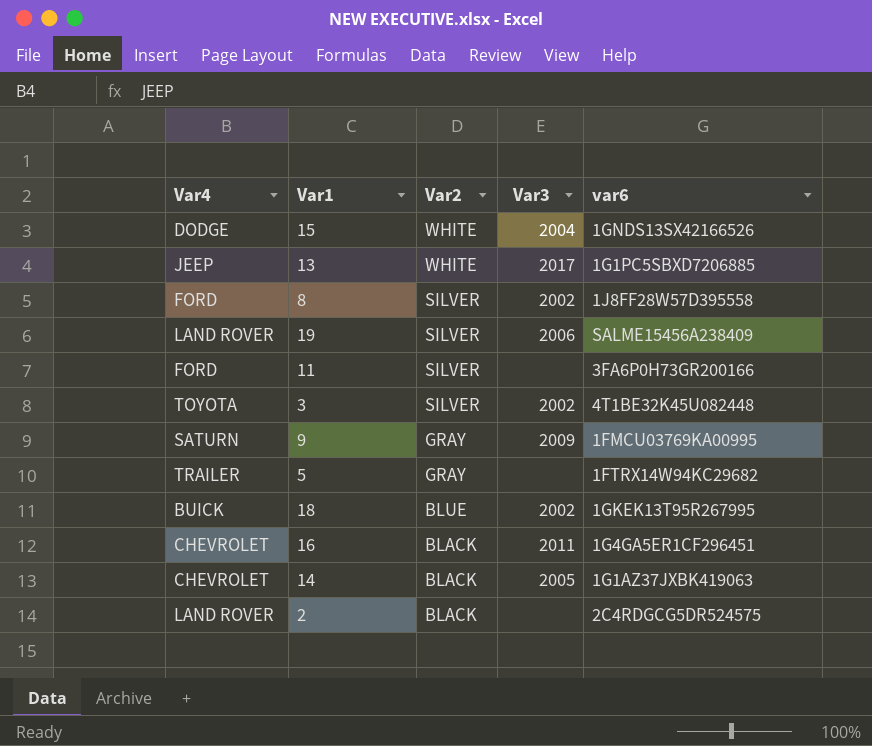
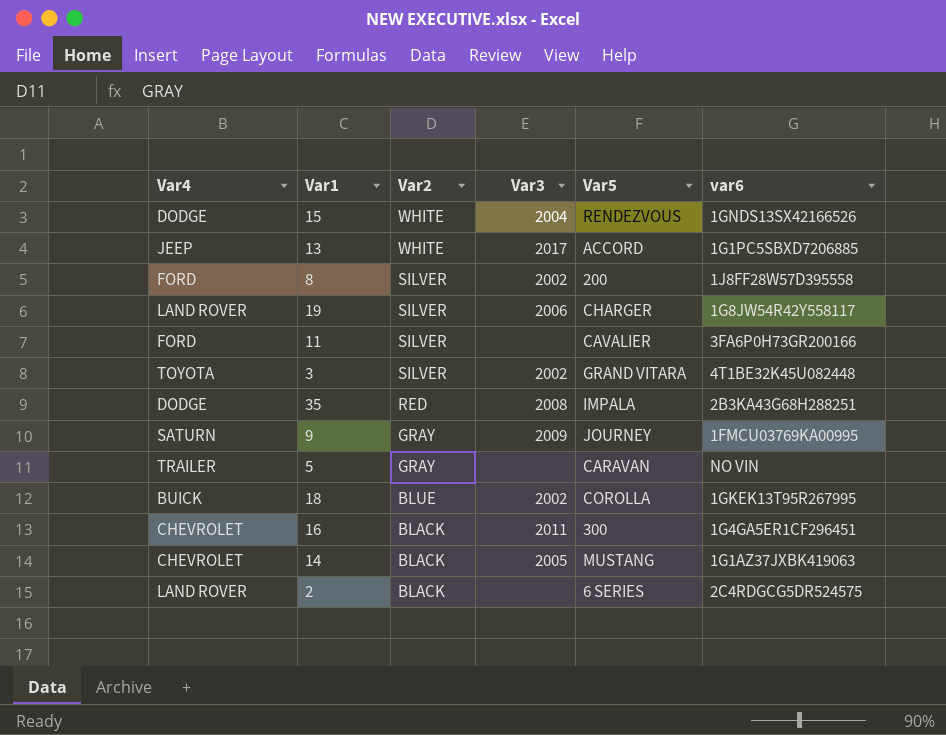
column Var5 | position: none -> 5
19 | var6: SALME15456A238409 -> 1G8JW54R42Y558117
row 35: none -> DODGE | RED | 2008 | IMPALA | 2B3KA43G68H288251
5 | var6: 1FTRX14W94KC29682 -> NO VIN

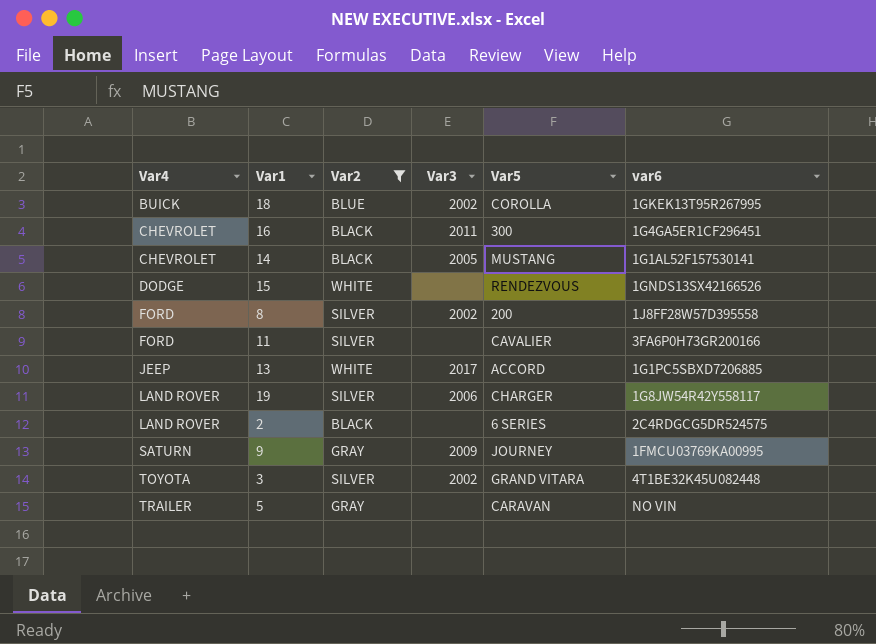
filter: none -> Var2 != RED
row order: Var2 descending -> Var4 ascending
14 | var6: 1G1AZ37JXBK419063 -> 1G1AL52F157530141
15 | Var3: 2004 -> none

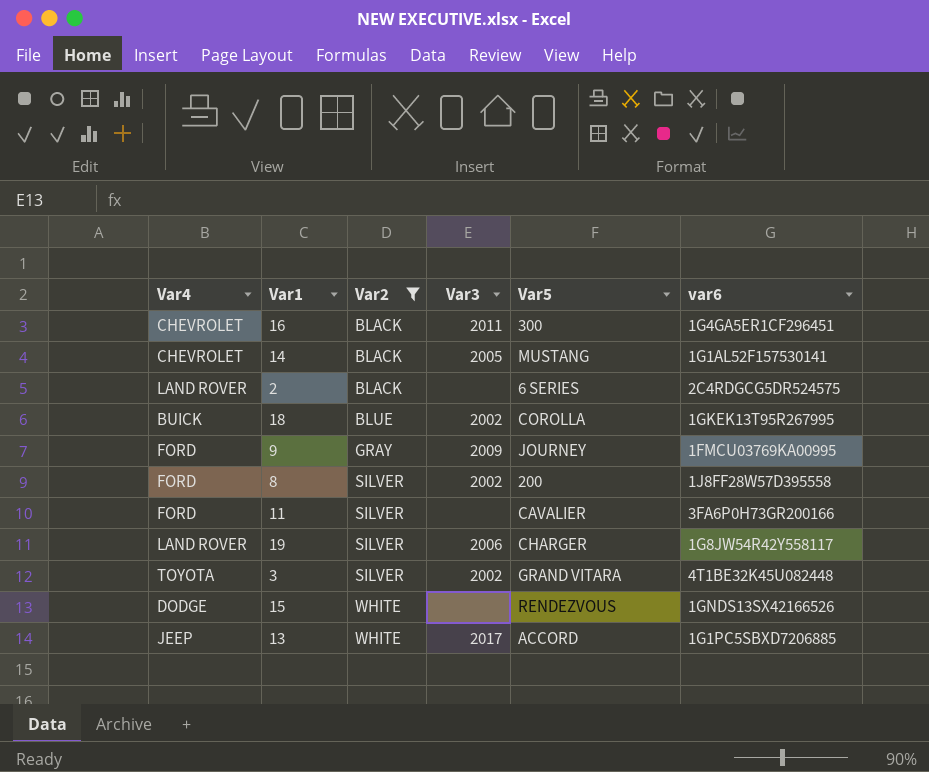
row order: Var4 ascending -> Var2 ascending
row 5: TRAILER | GRAY | none | CARAVAN | NO VIN -> none
9 | Var4: SATURN -> FORD

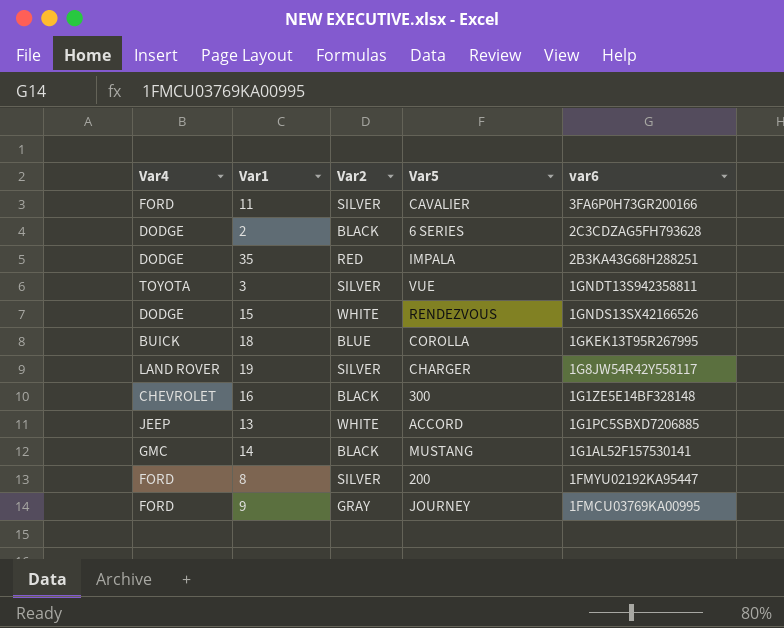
filter: Var2 != RED -> none
row order: Var2 ascending -> var6 descending
column Var3 | position: 4 -> none
2 | Var4: LAND ROVER -> DODGE
2 | var6: 2C4RDGCG5DR524575 -> 2C3CDZAG5FH793628
3 | Var5: GRAND VITARA -> VUE
3 | var6: 4T1BE32K45U082448 -> 1GNDT13S942358811
16 | var6: 1G4GA5ER1CF296451 -> 1G1ZE5E14BF328148
14 | Var4: CHEVROLET -> GMC
8 | var6: 1J8FF28W57D395558 -> 1FMYU02192KA95447

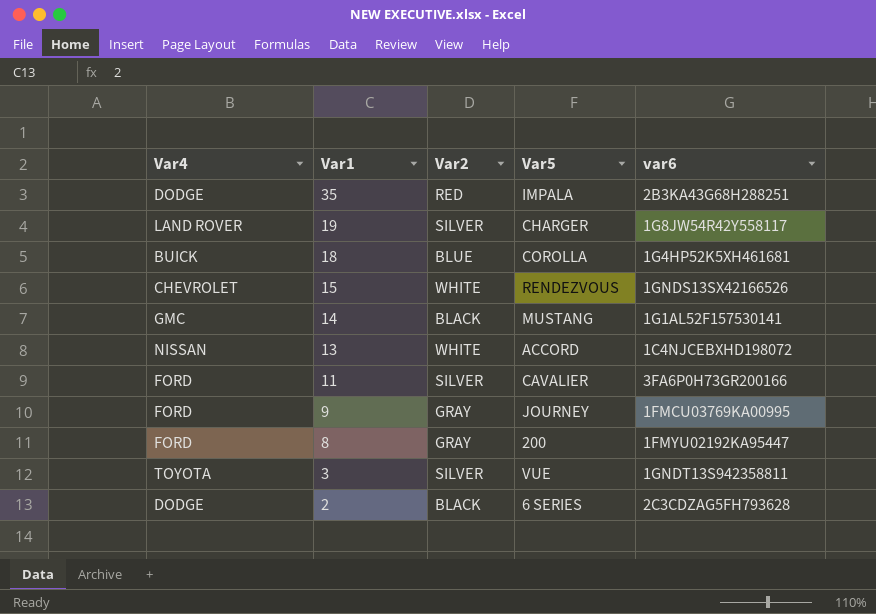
row order: var6 descending -> Var1 descending
row 16: CHEVROLET | BLACK | 300 | 1G1ZE5E14BF328148 -> none
18 | var6: 1GKEK13T95R267995 -> 1G4HP52K5XH461681
15 | Var4: DODGE -> CHEVROLET
13 | Var4: JEEP -> NISSAN
13 | var6: 1G1PC5SBXD7206885 -> 1C4NJCEBXHD198072
8 | Var2: SILVER -> GRAY

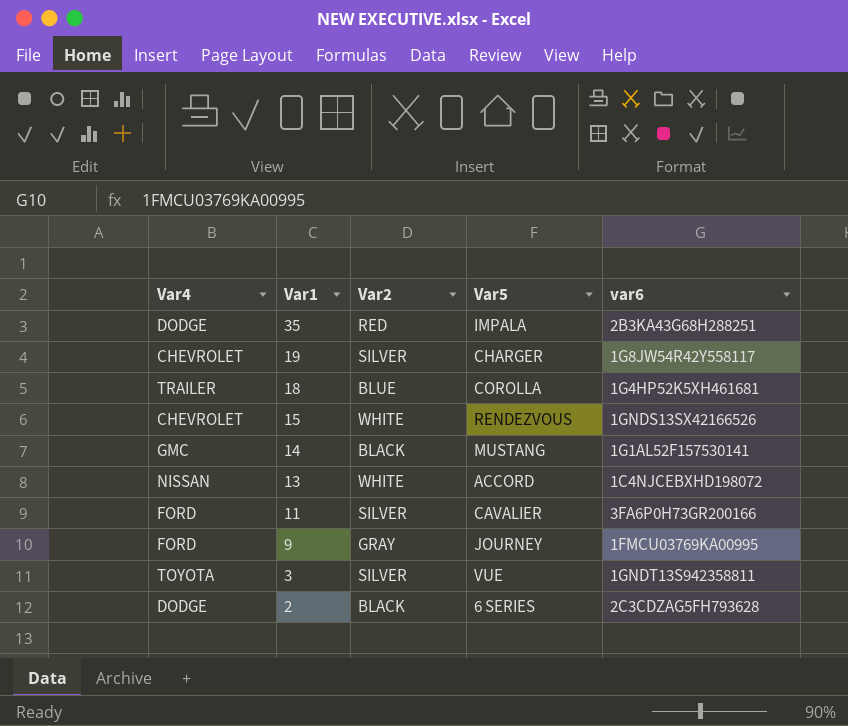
row 8: FORD | GRAY | 200 | 1FMYU02192KA95447 -> none
19 | Var4: LAND ROVER -> CHEVROLET
18 | Var4: BUICK -> TRAILER

